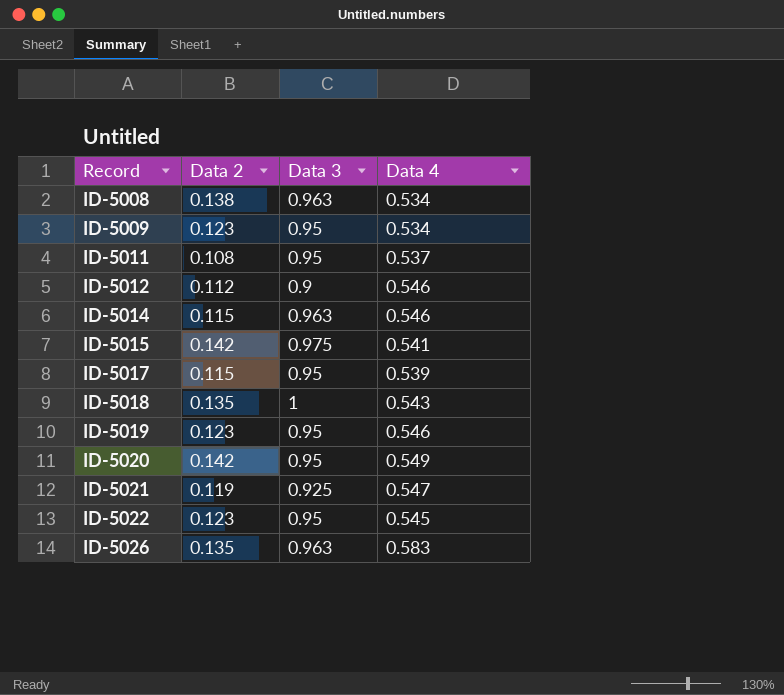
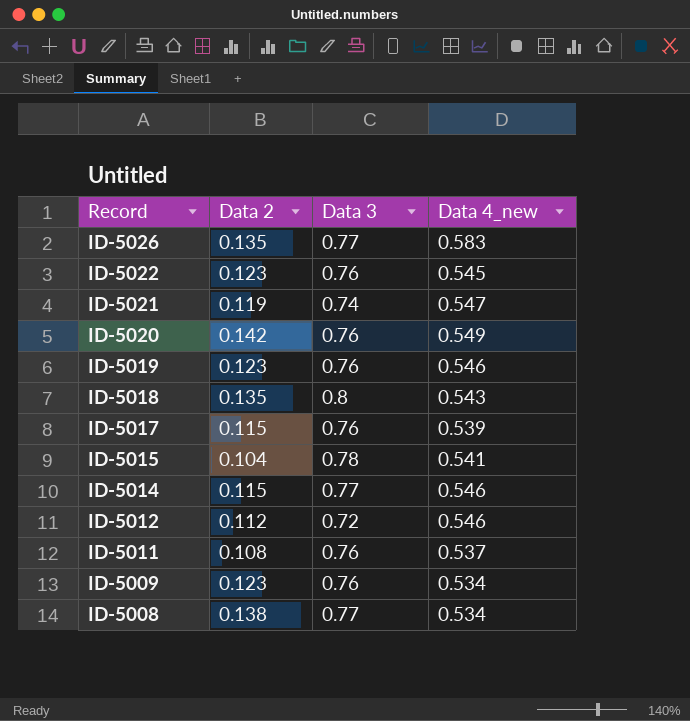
row order: Record ascending -> Record descending
column name: Data 4 -> Data 4_new
ID-5026 | Data 3: 0.963 -> 0.77
ID-5022 | Data 3: 0.95 -> 0.76
ID-5021 | Data 3: 0.925 -> 0.74
ID-5020 | Data 3: 0.95 -> 0.76
ID-5019 | Data 3: 0.95 -> 0.76
ID-5018 | Data 3: 1 -> 0.8
ID-5017 | Data 3: 0.95 -> 0.76
ID-5015 | Data 2: 0.142 -> 0.104
ID-5015 | Data 3: 0.975 -> 0.78
ID-5014 | Data 3: 0.963 -> 0.77
ID-5012 | Data 3: 0.9 -> 0.72
ID-5011 | Data 3: 0.95 -> 0.76
ID-5009 | Data 3: 0.95 -> 0.76
ID-5008 | Data 3: 0.963 -> 0.77

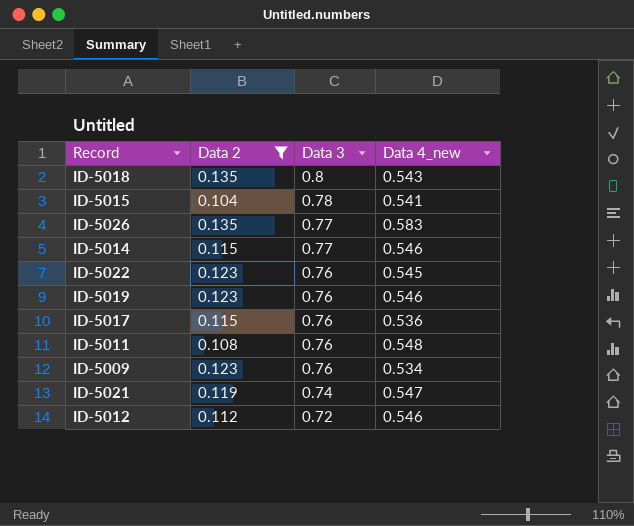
filter: none -> Data 2 <= 0.135
row order: Record descending -> Data 3 descending
ID-5017 | Data 4_new: 0.539 -> 0.536
ID-5011 | Data 4_new: 0.537 -> 0.548

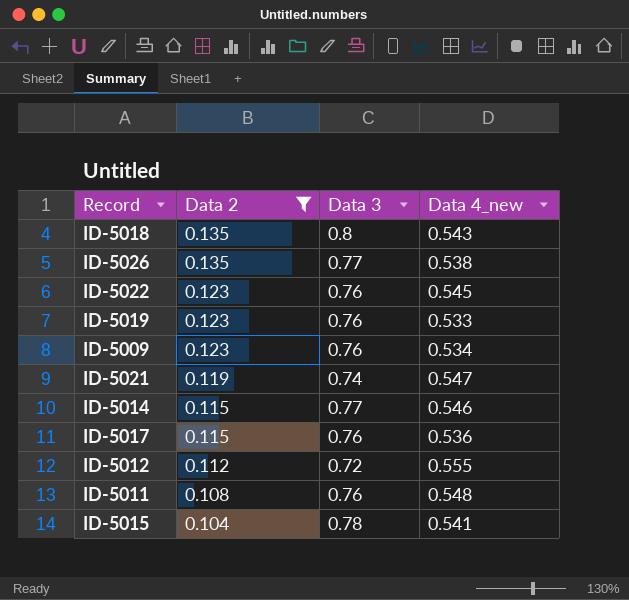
row order: Data 3 descending -> Data 2 descending
ID-5026 | Data 4_new: 0.583 -> 0.538
ID-5019 | Data 4_new: 0.546 -> 0.533
ID-5012 | Data 4_new: 0.546 -> 0.555

